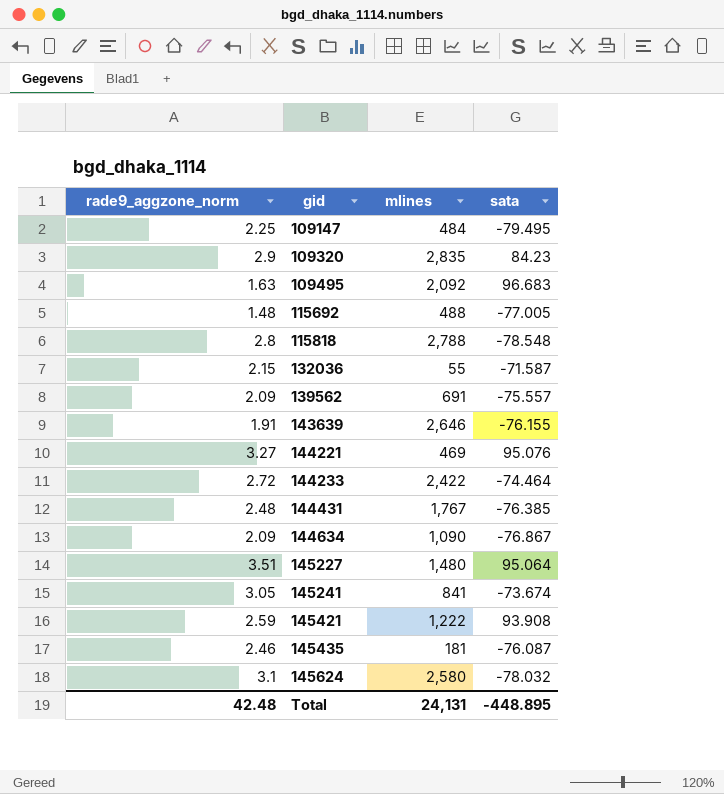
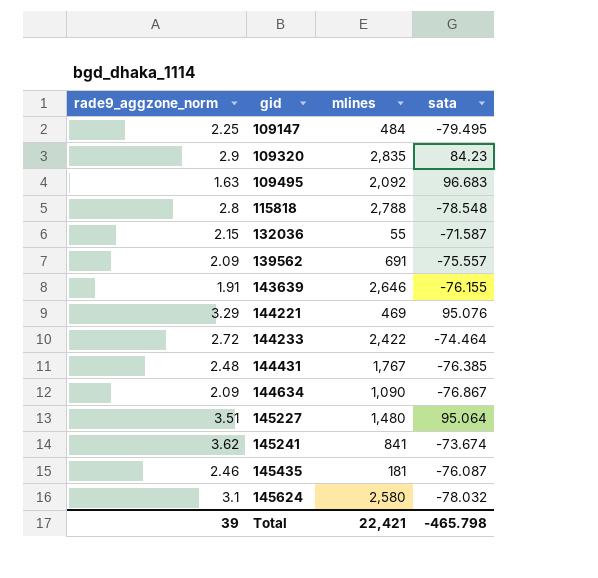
row 115692: 1.48 | 488 | -77.005 -> none
row 145421: 2.59 | 1,222 | 93.908 -> none
144221 | rade9_aggzone_norm: 3.27 -> 3.29
145241 | rade9_aggzone_norm: 3.05 -> 3.62
Total | rade9_aggzone_norm: 42.48 -> 39
Total | mlines: 24,131 -> 22,421
Total | sata: -448.895 -> -465.798

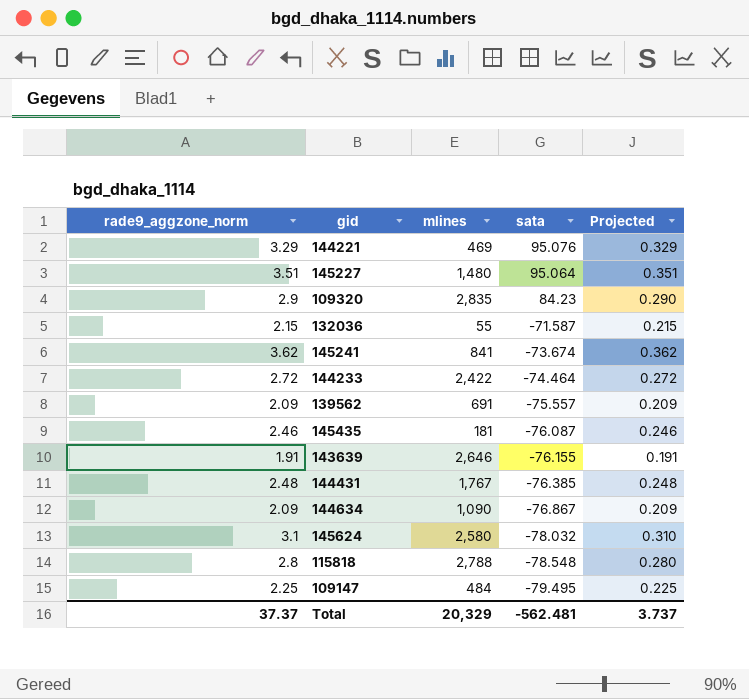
row order: gid ascending -> sata descending
column Projected | formula: none -> [rade9_aggzone_norm] * 0.1
row 109495: 1.63 | 2,092 | 96.683 -> none
Total | rade9_aggzone_norm: 39 -> 37.37
Total | mlines: 22,421 -> 20,329
Total | sata: -465.798 -> -562.481

